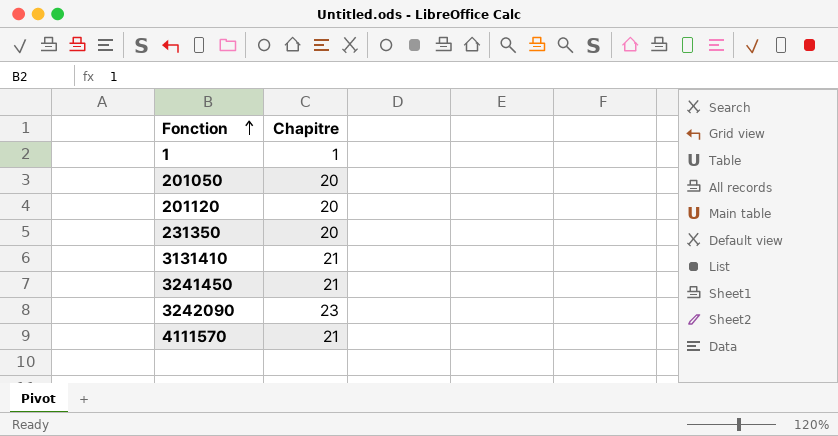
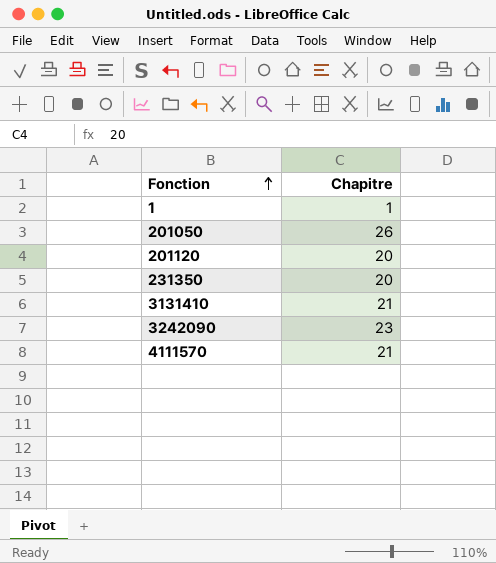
row 3241450: 21 -> none
201050 | Chapitre: 20 -> 26

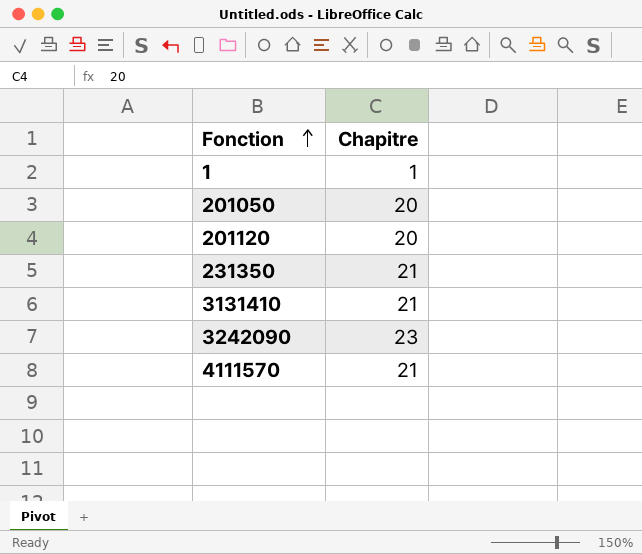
201050 | Chapitre: 26 -> 20
231350 | Chapitre: 20 -> 21

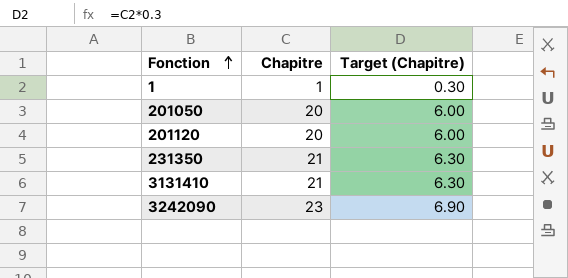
column Target (Chapitre) | formula: none -> [Chapitre] * 0.3
row 4111570: 21 -> none

